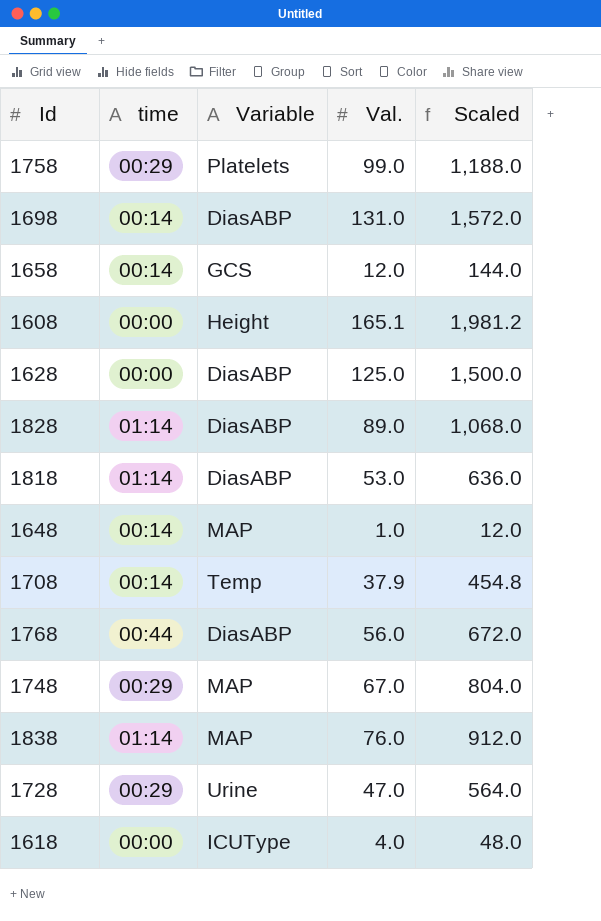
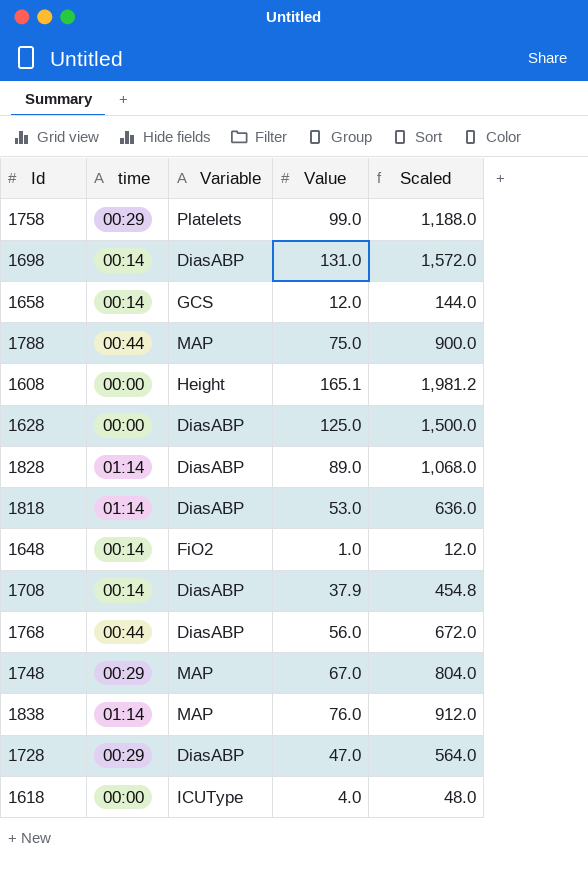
column name: Val. -> Value
row 1788: none -> 00:44 | MAP | 75.0 | 900.0
1648 | Variable: MAP -> FiO2
1708 | Variable: Temp -> DiasABP
1728 | Variable: Urine -> DiasABP

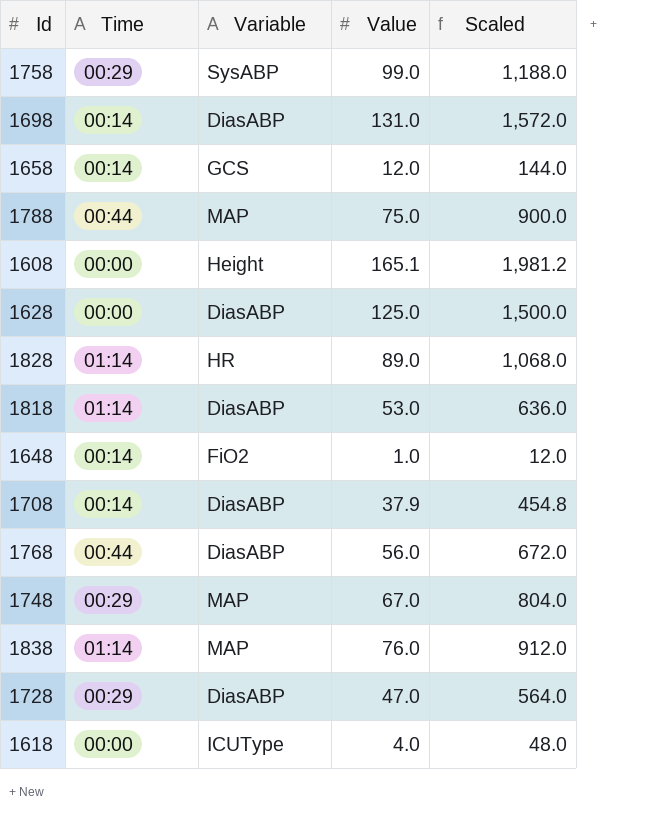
column name: time -> Time
1758 | Variable: Platelets -> SysABP
1828 | Variable: DiasABP -> HR

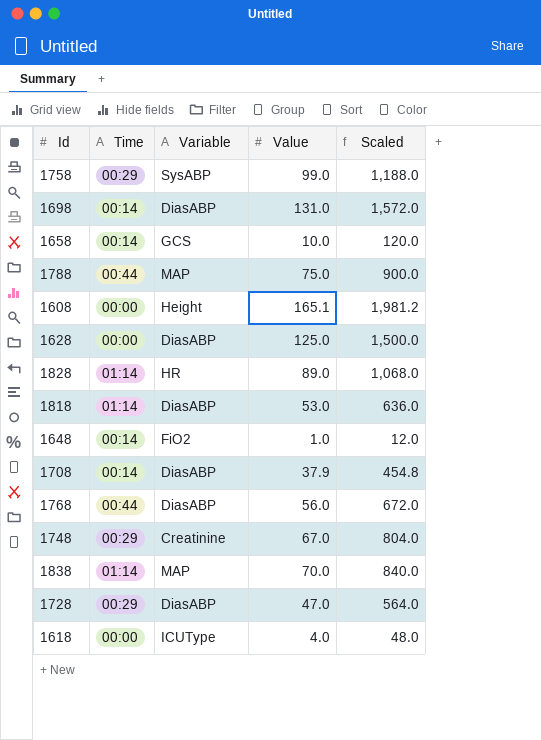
1658 | Value: 12.0 -> 10.0
1658 | Scaled: 144.0 -> 120.0
1748 | Variable: MAP -> Creatinine
1838 | Value: 76.0 -> 70.0
1838 | Scaled: 912.0 -> 840.0

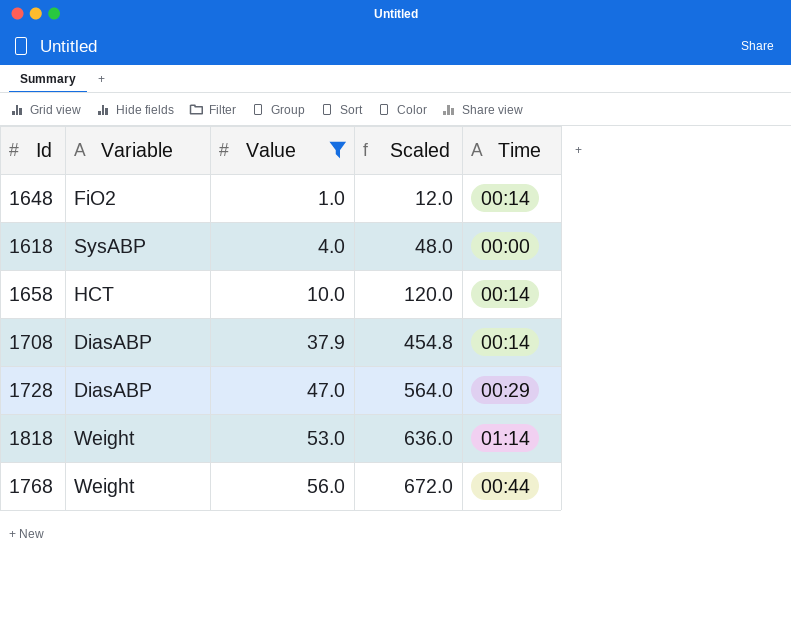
filter: none -> Value <= 56.0
row order: none -> Value ascending
column Time | position: 2 -> 5
1618 | Variable: ICUType -> SysABP
1658 | Variable: GCS -> HCT
1818 | Variable: DiasABP -> Weight
1768 | Variable: DiasABP -> Weight

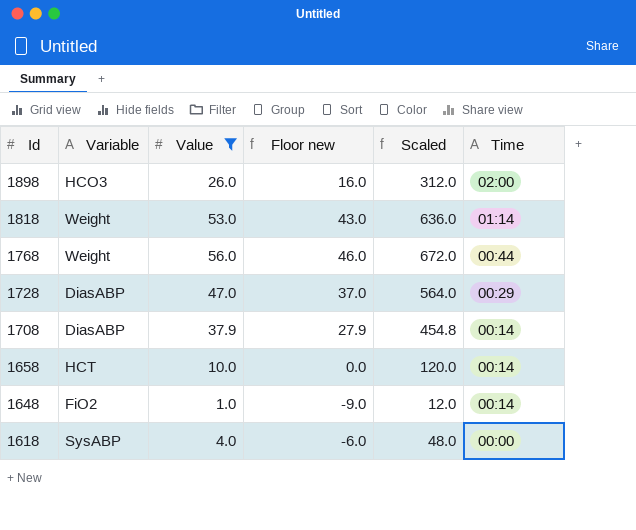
row order: Value ascending -> Id descending
column Floor new | formula: none -> [Value] - 10
row 1898: none -> HCO3 | 26.0 | 16.0 | 312.0 | 02:00

